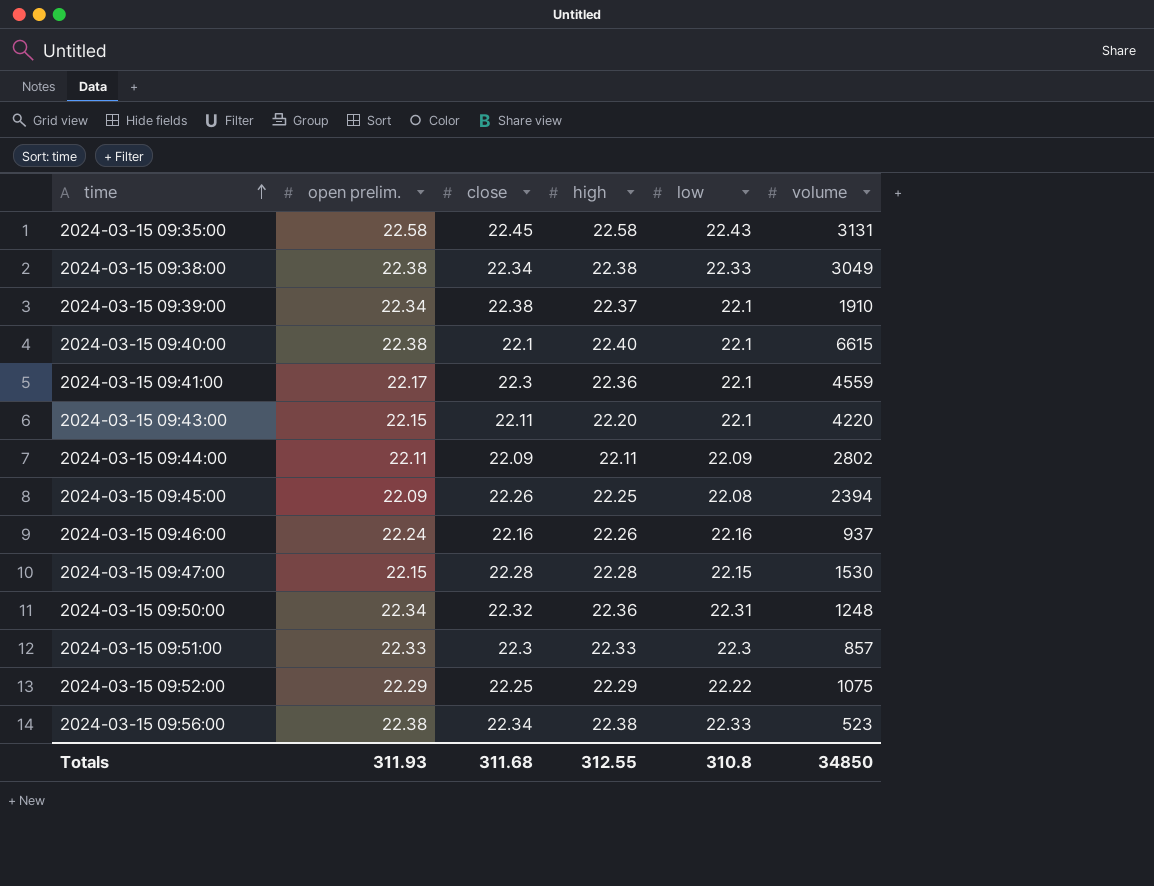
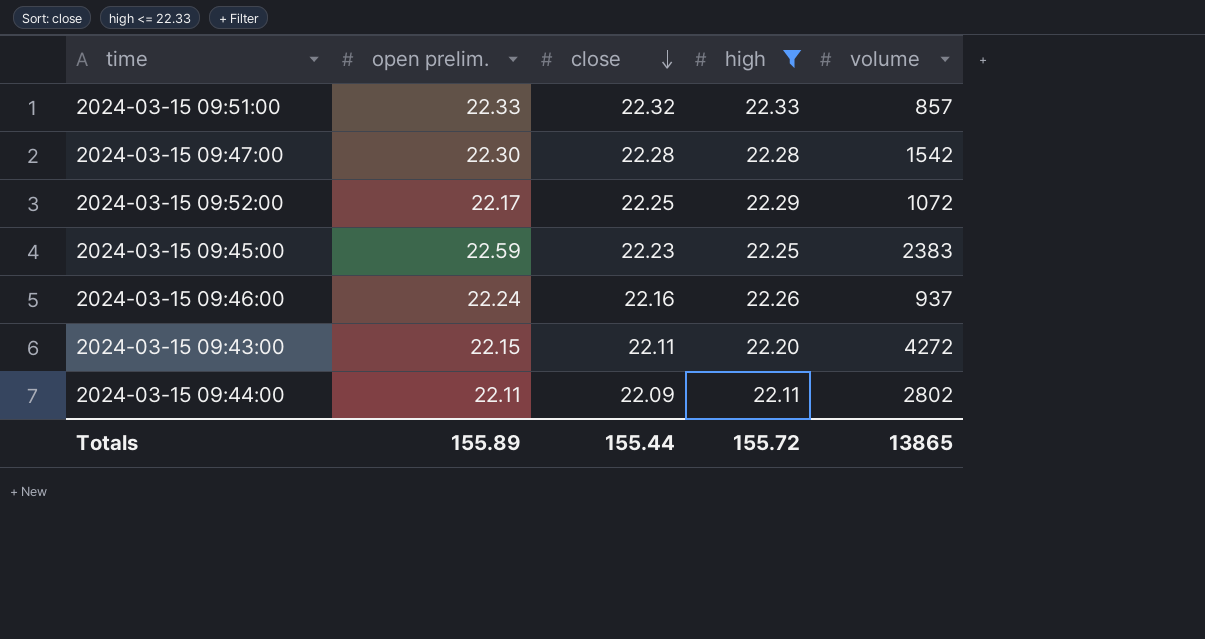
filter: none -> high <= 22.33
row order: time ascending -> close descending
column low | position: 5 -> none
2024-03-15 09:51:00 | close: 22.3 -> 22.32
2024-03-15 09:47:00 | open prelim.: 22.15 -> 22.30
2024-03-15 09:47:00 | volume: 1530 -> 1542
2024-03-15 09:52:00 | open prelim.: 22.29 -> 22.17
2024-03-15 09:52:00 | volume: 1075 -> 1072
2024-03-15 09:45:00 | open prelim.: 22.09 -> 22.59
2024-03-15 09:45:00 | close: 22.26 -> 22.23
2024-03-15 09:45:00 | volume: 2394 -> 2383
2024-03-15 09:43:00 | volume: 4220 -> 4272
Totals | open prelim.: 311.93 -> 155.89
Totals | close: 311.68 -> 155.44
Totals | high: 312.55 -> 155.72
Totals | volume: 34850 -> 13865

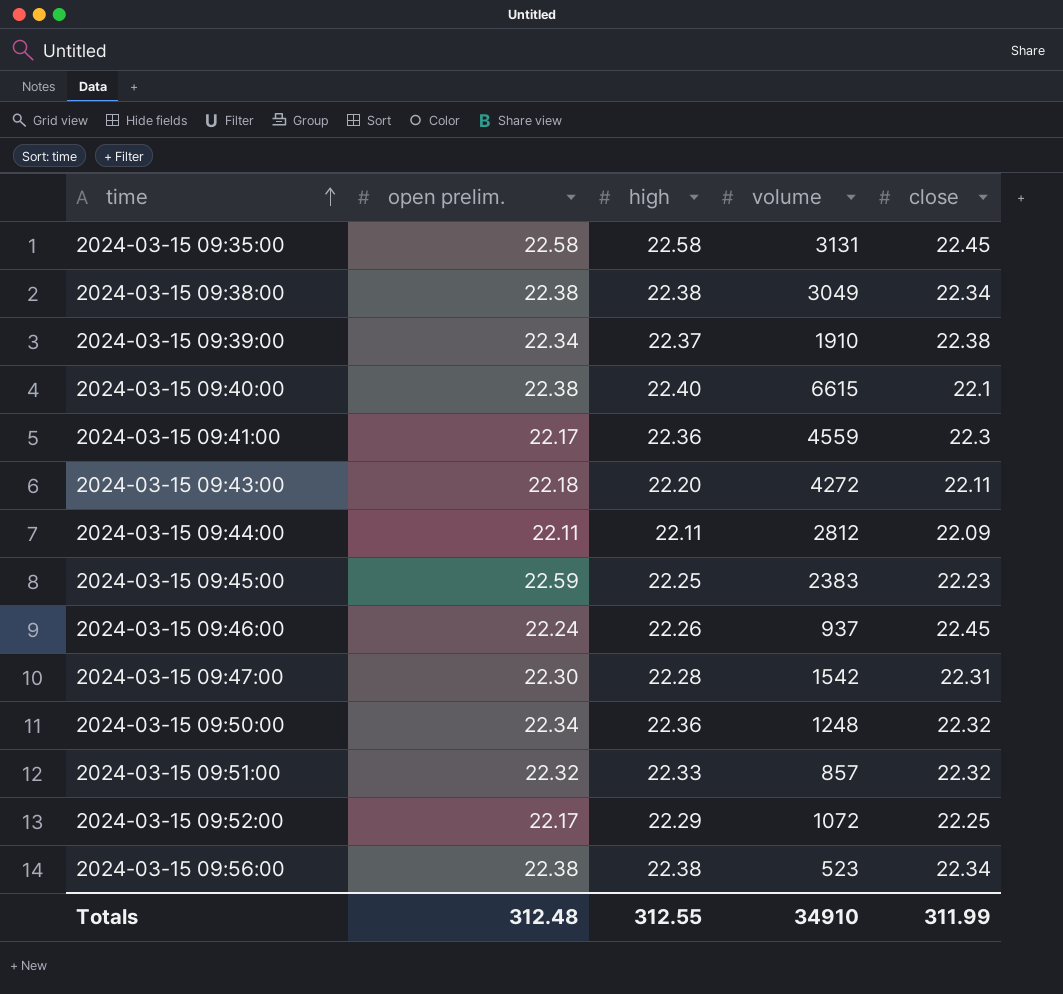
filter: high <= 22.33 -> none
row order: close descending -> time ascending
column close | position: 3 -> 5
2024-03-15 09:43:00 | open prelim.: 22.15 -> 22.18
2024-03-15 09:44:00 | volume: 2802 -> 2812
2024-03-15 09:46:00 | close: 22.16 -> 22.45
2024-03-15 09:47:00 | close: 22.28 -> 22.31
2024-03-15 09:51:00 | open prelim.: 22.33 -> 22.32
Totals | open prelim.: 155.89 -> 312.48
Totals | high: 155.72 -> 312.55
Totals | volume: 13865 -> 34910
Totals | close: 155.44 -> 311.99

